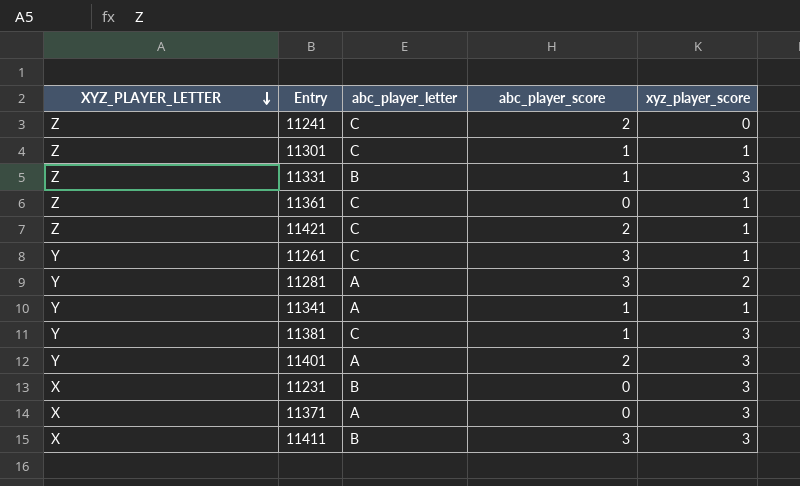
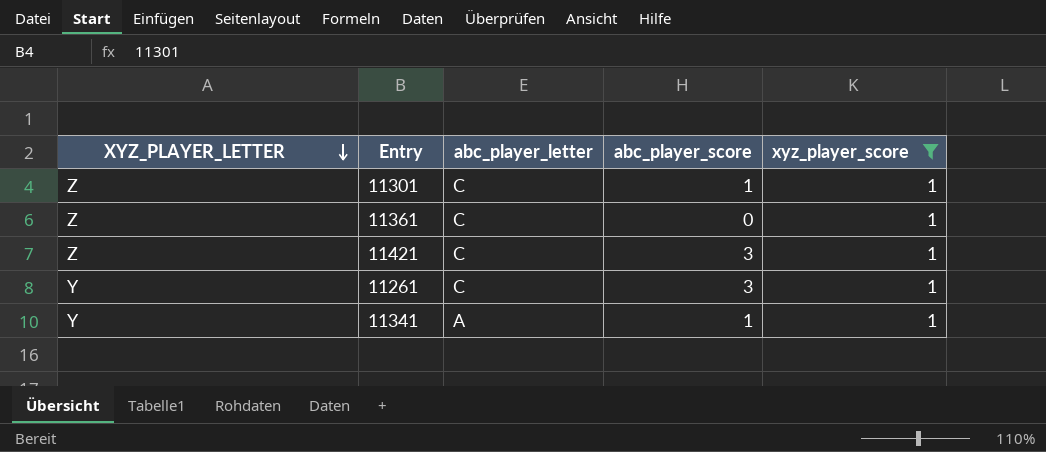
filter: none -> xyz_player_score = 1
11421 | abc_player_score: 2 -> 3

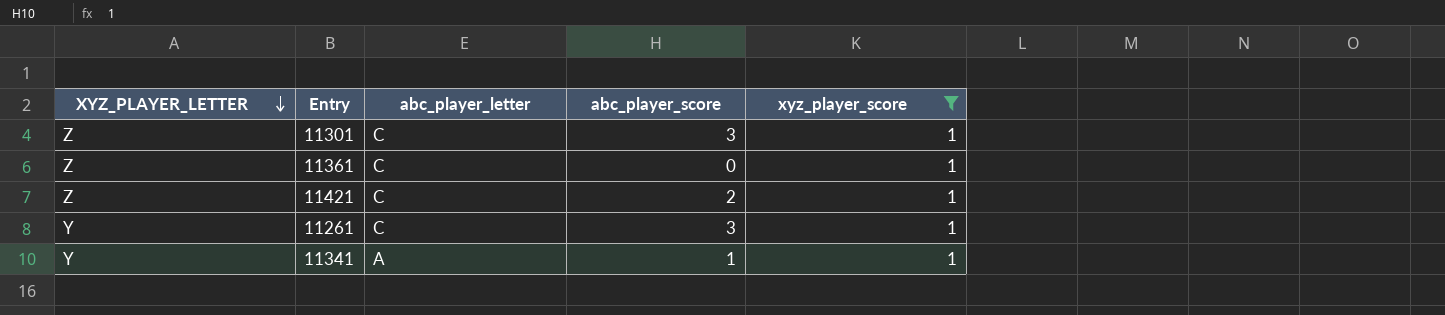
11301 | abc_player_score: 1 -> 3
11421 | abc_player_score: 3 -> 2

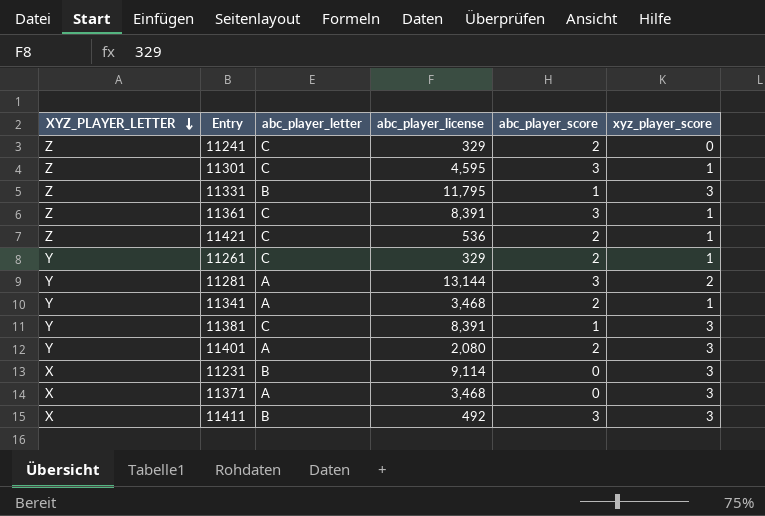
filter: xyz_player_score = 1 -> none
column abc_player_license | position: none -> 4
11361 | abc_player_score: 0 -> 3
11261 | abc_player_score: 3 -> 2
11341 | abc_player_score: 1 -> 2

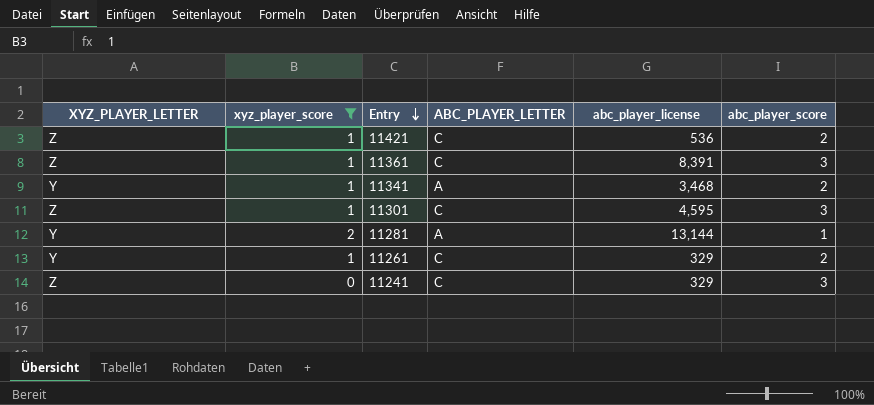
filter: none -> xyz_player_score != 3
row order: XYZ_PLAYER_LETTER descending -> Entry descending
column xyz_player_score | position: 6 -> 2
column name: abc_player_letter -> ABC_PLAYER_LETTER
11281 | abc_player_score: 3 -> 1
11241 | abc_player_score: 2 -> 3

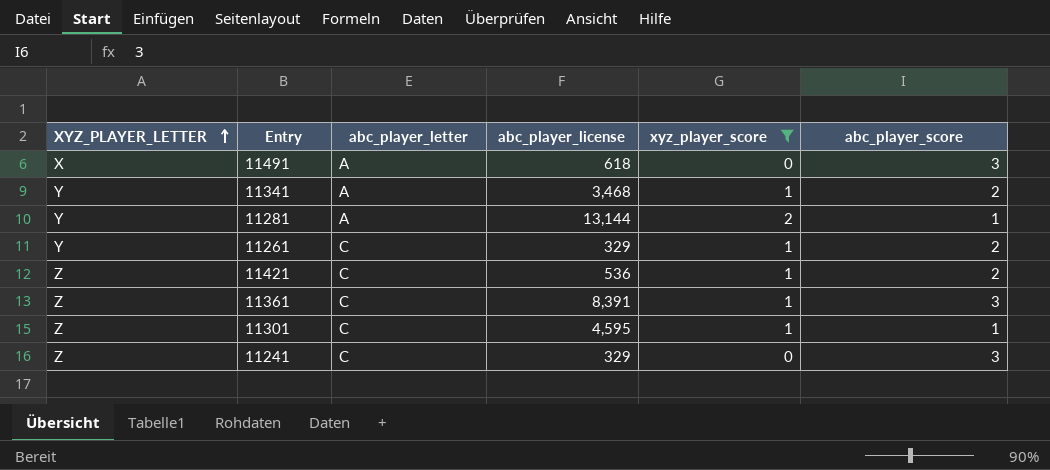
row order: Entry descending -> XYZ_PLAYER_LETTER ascending
column name: ABC_PLAYER_LETTER -> abc_player_letter
column xyz_player_score | position: 2 -> 5
row 11491: none -> X | A | 618 | 0 | 3
11301 | abc_player_score: 3 -> 1

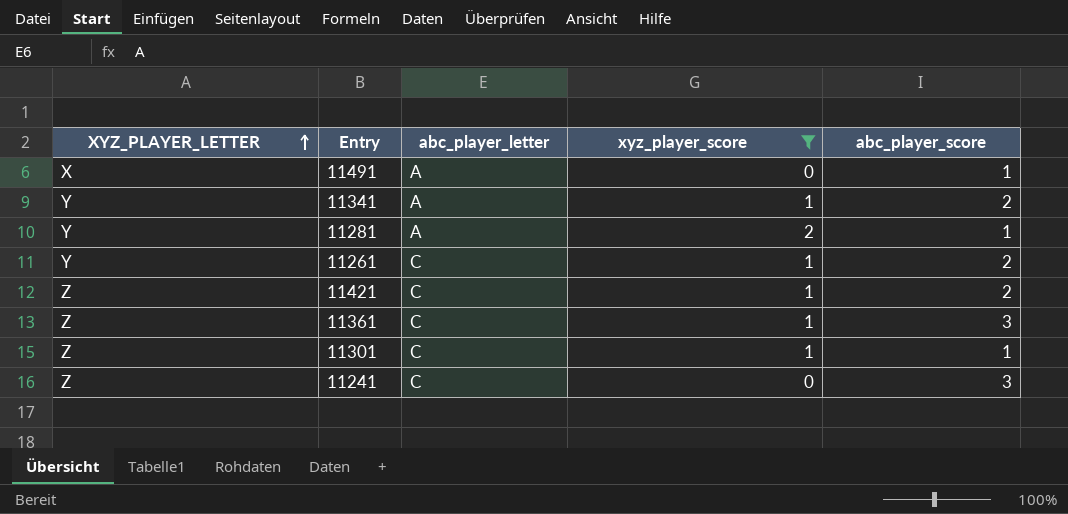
column abc_player_license | position: 4 -> none
11491 | abc_player_score: 3 -> 1

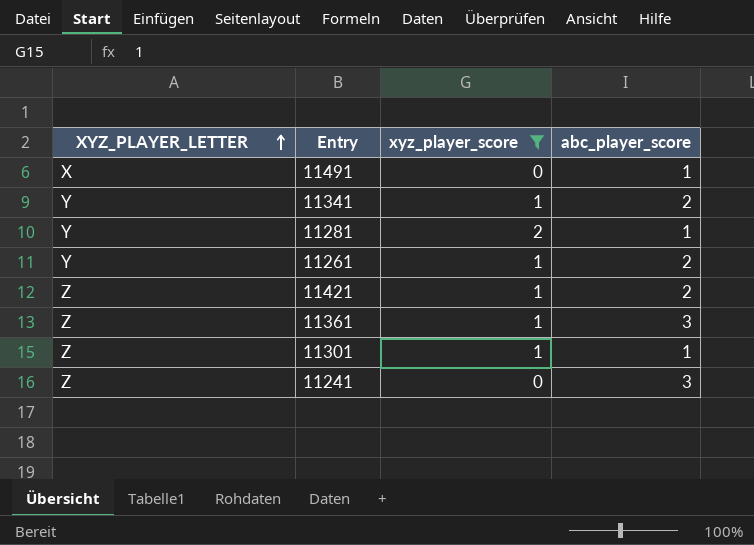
column abc_player_letter | position: 3 -> none

